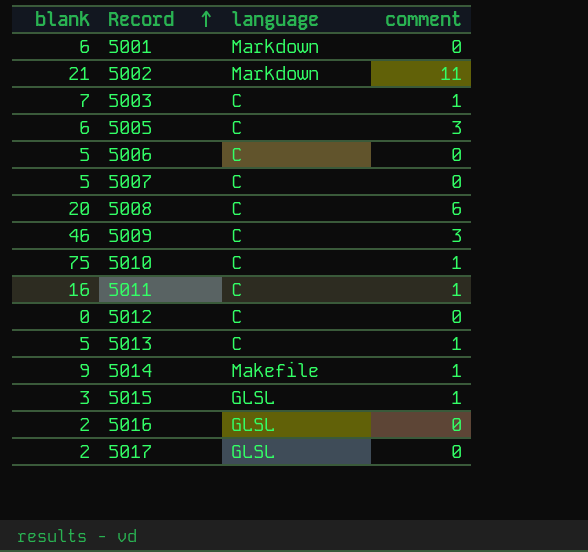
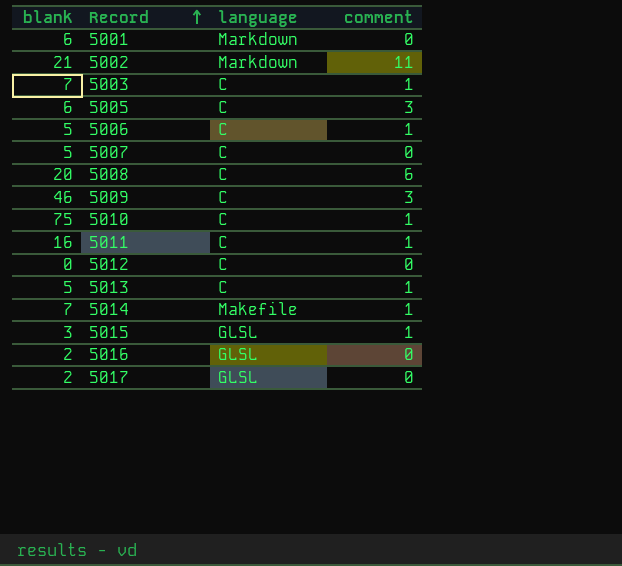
5006 | comment: 0 -> 1
5014 | blank: 9 -> 7

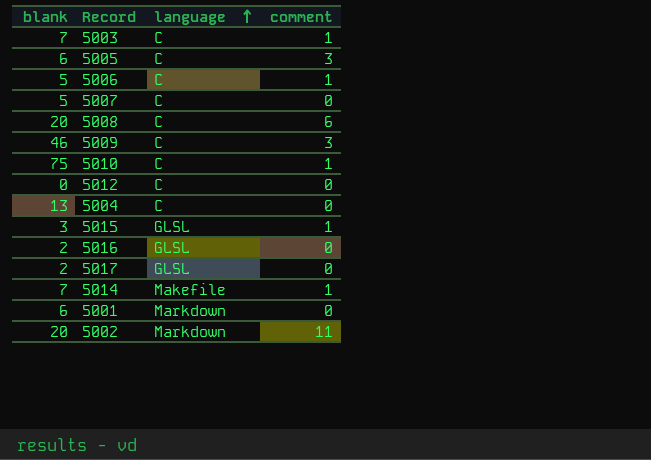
row order: Record ascending -> language ascending
row 5011: 16 | C | 1 -> none
row 5013: 5 | C | 1 -> none
row 5004: none -> 13 | C | 0
5002 | blank: 21 -> 20

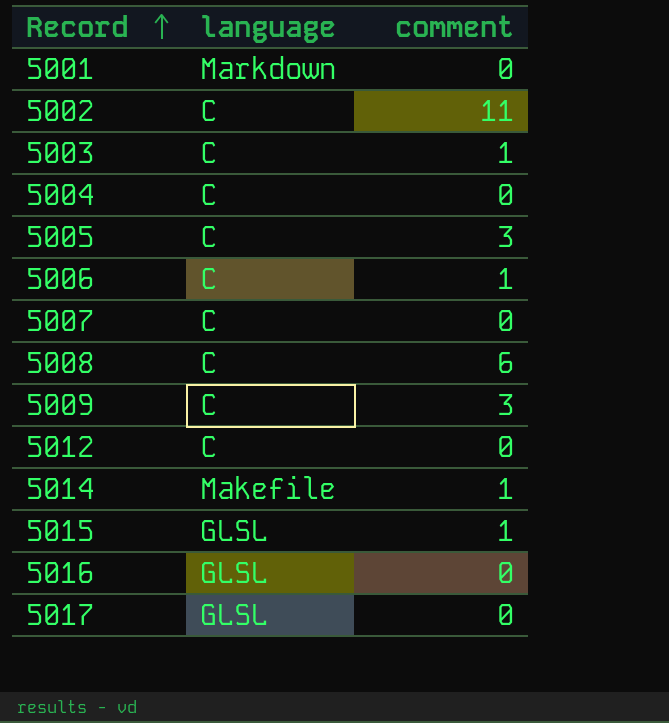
row order: language ascending -> Record ascending
column blank | position: 1 -> none
row 5010: 75 | C | 1 -> none
5002 | language: Markdown -> C

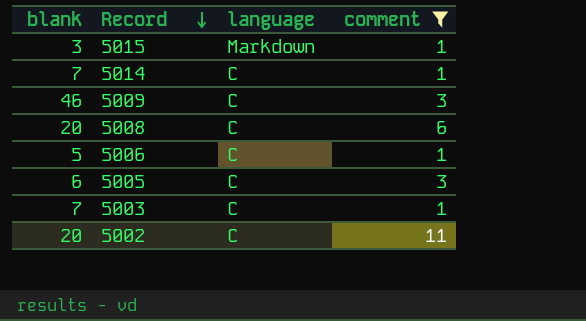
filter: none -> comment != 0
row order: Record ascending -> Record descending
column blank | position: none -> 1
5015 | language: GLSL -> Markdown
5014 | language: Makefile -> C

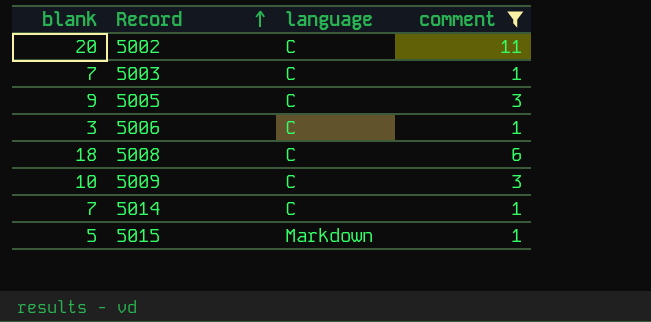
row order: Record descending -> Record ascending
5005 | blank: 6 -> 9
5006 | blank: 5 -> 3
5008 | blank: 20 -> 18
5009 | blank: 46 -> 10
5015 | blank: 3 -> 5

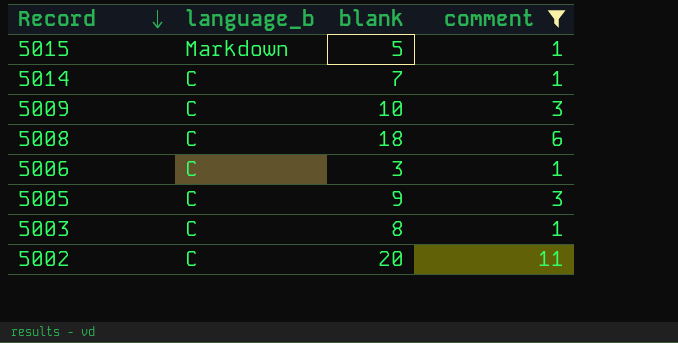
row order: Record ascending -> Record descending
column name: language -> language_b
column blank | position: 1 -> 3
5003 | blank: 7 -> 8

